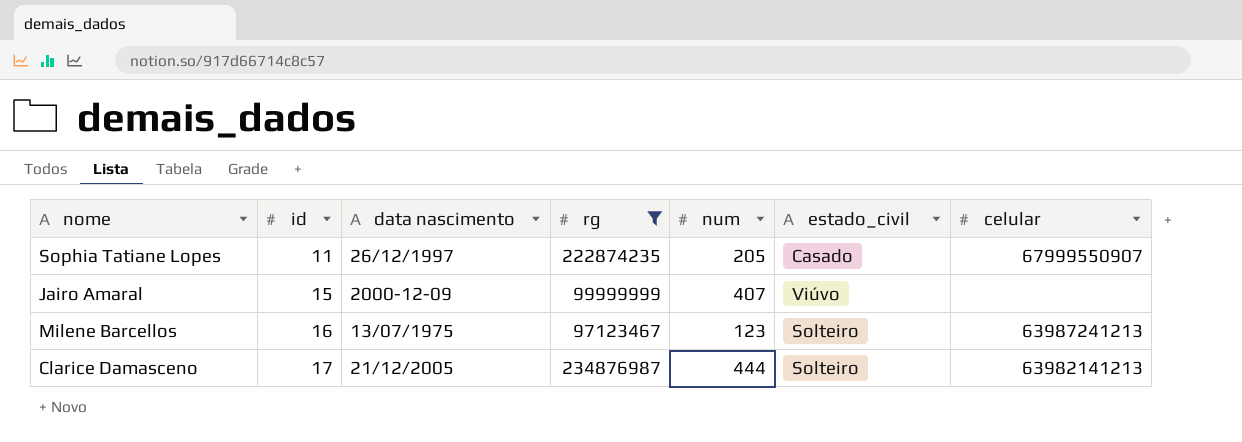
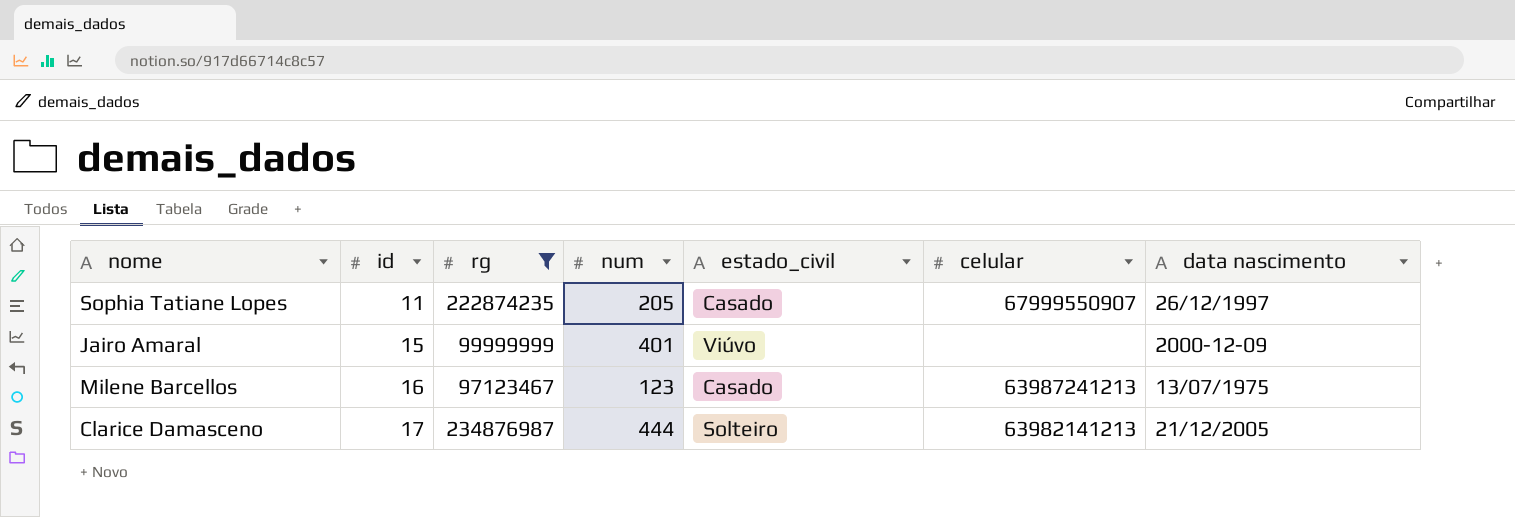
column data nascimento | position: 3 -> 7
Jairo Amaral | num: 407 -> 401
Milene Barcellos | estado_civil: Solteiro -> Casado

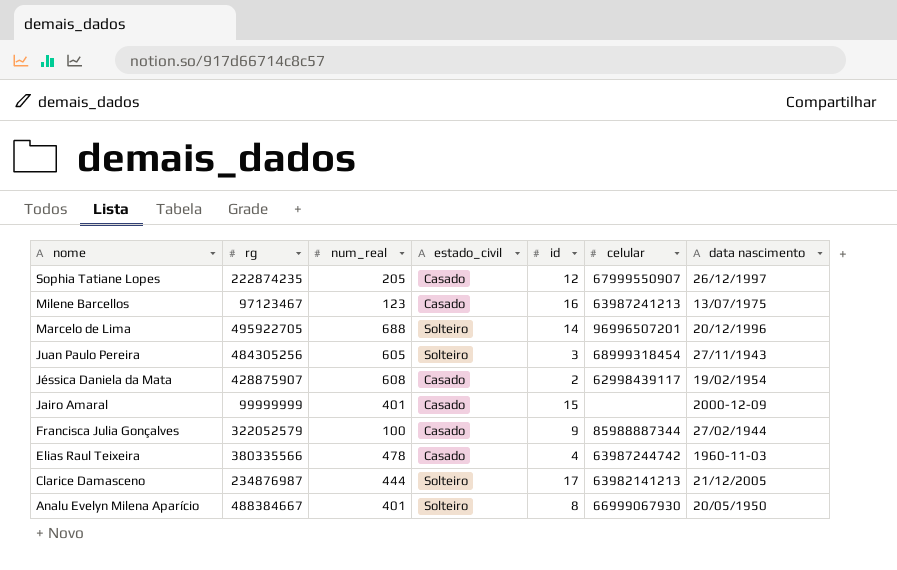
filter: rg <= 234876987 -> none
row order: id ascending -> nome descending
column name: num -> num_real
column id | position: 2 -> 5
Sophia Tatiane Lopes | id: 11 -> 12
Jairo Amaral | estado_civil: Viúvo -> Casado

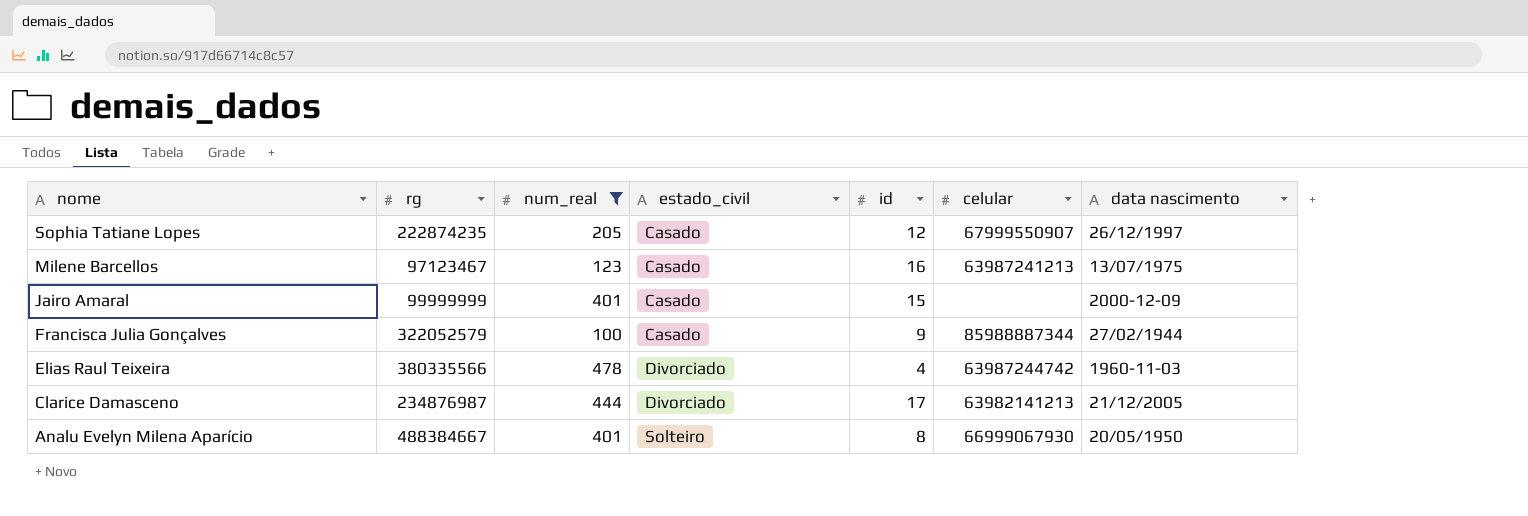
filter: none -> num_real <= 478
Elias Raul Teixeira | estado_civil: Casado -> Divorciado
Clarice Damasceno | estado_civil: Solteiro -> Divorciado

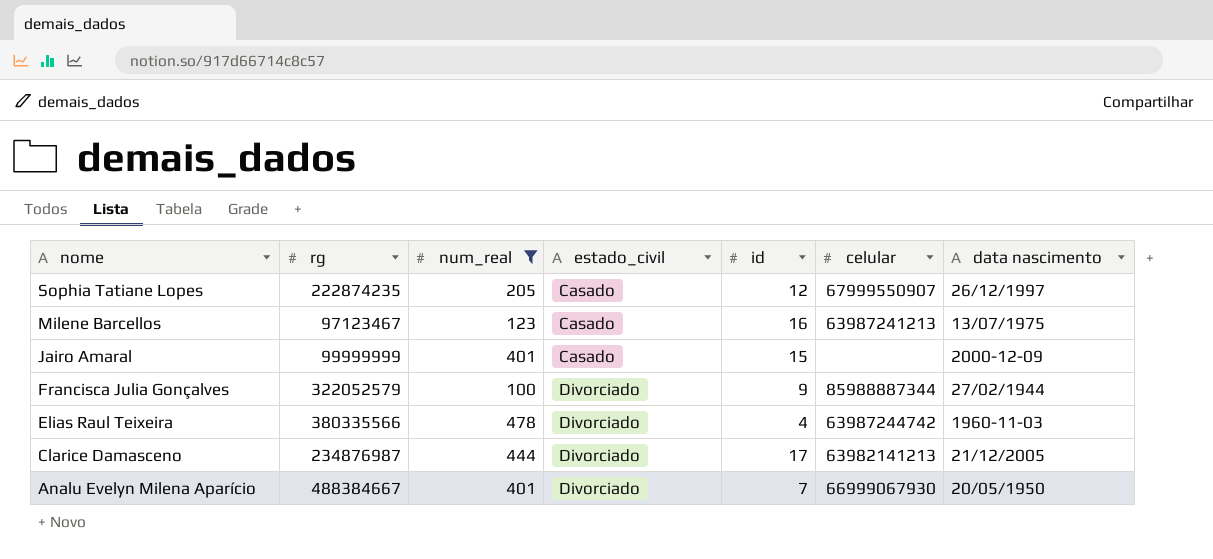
Francisca Julia Gonçalves | estado_civil: Casado -> Divorciado
Analu Evelyn Milena Aparício | estado_civil: Solteiro -> Divorciado
Analu Evelyn Milena Aparício | id: 8 -> 7

